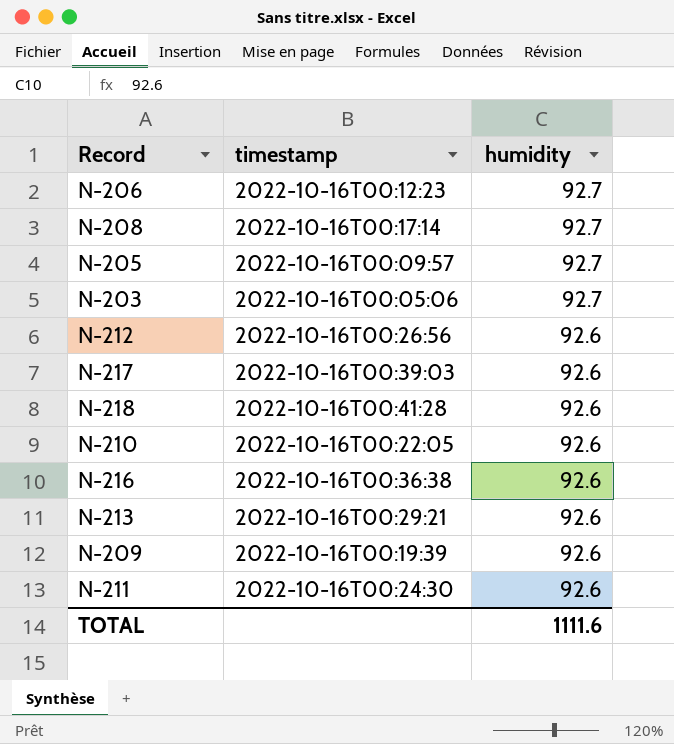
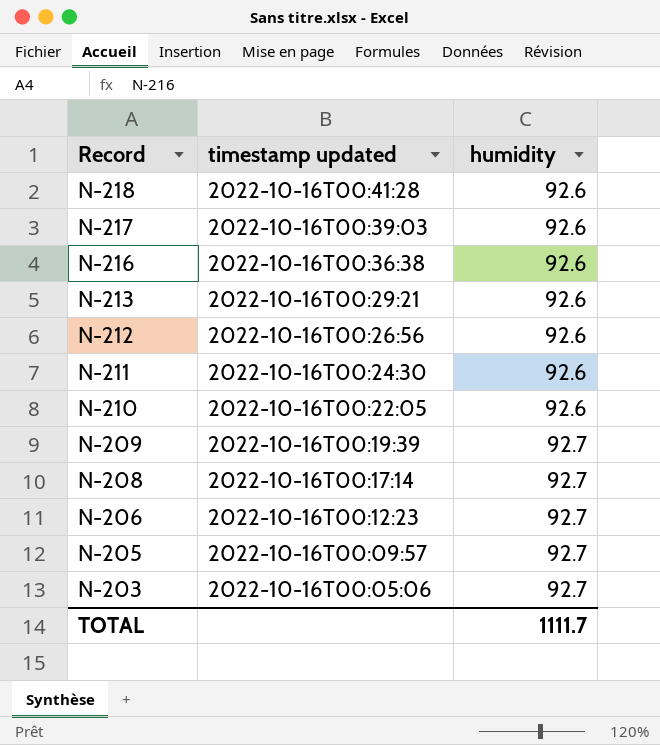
row order: humidity descending -> Record descending
column name: timestamp -> timestamp updated
N-209 | humidity: 92.6 -> 92.7
TOTAL | humidity: 1111.6 -> 1111.7

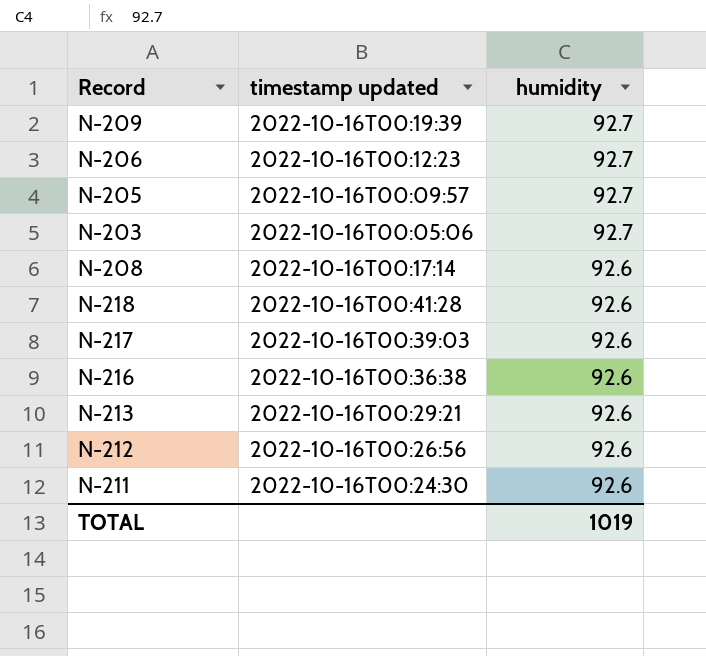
row order: Record descending -> humidity descending
row N-210: 2022-10-16T00:22:05 | 92.6 -> none
N-208 | humidity: 92.7 -> 92.6
TOTAL | humidity: 1111.7 -> 1019

